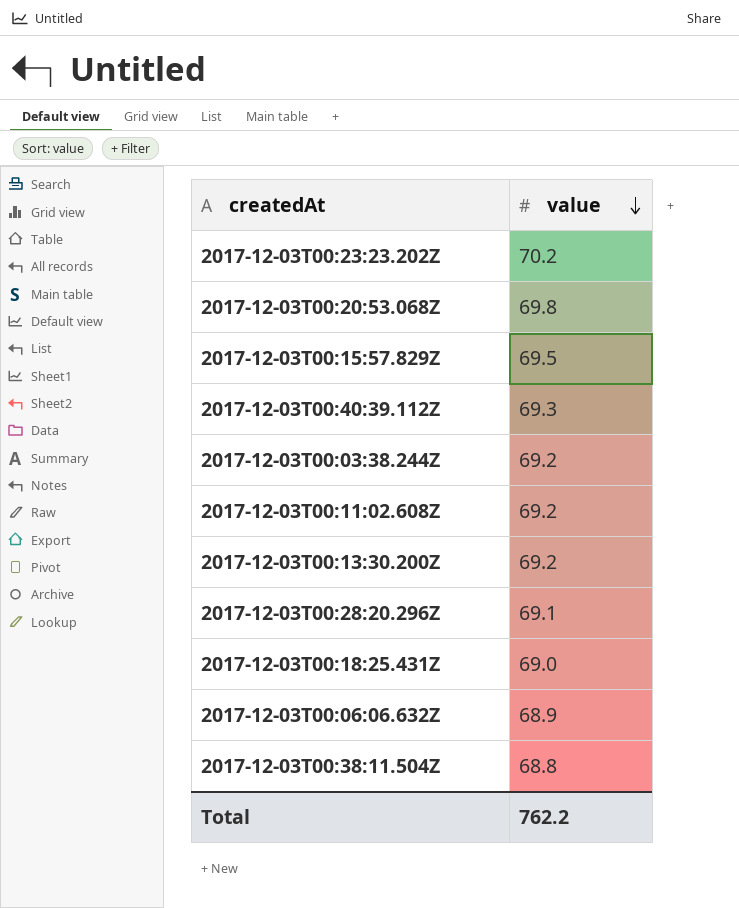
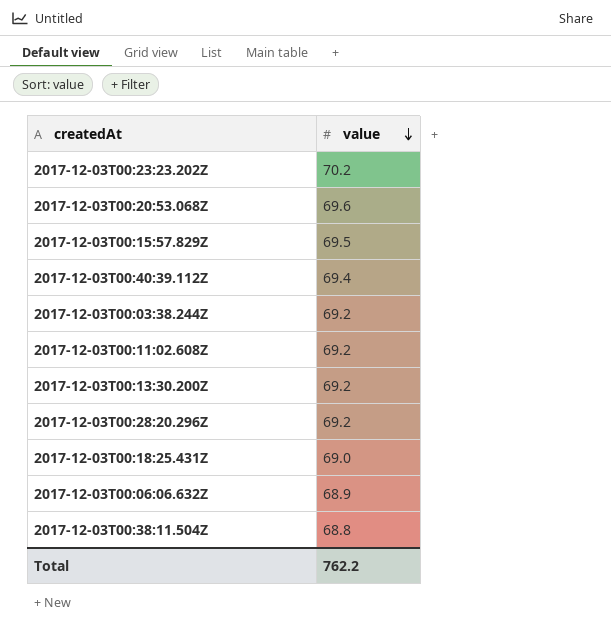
2017-12-03T00:20:53.068Z | value: 69.8 -> 69.6
2017-12-03T00:40:39.112Z | value: 69.3 -> 69.4
2017-12-03T00:28:20.296Z | value: 69.1 -> 69.2

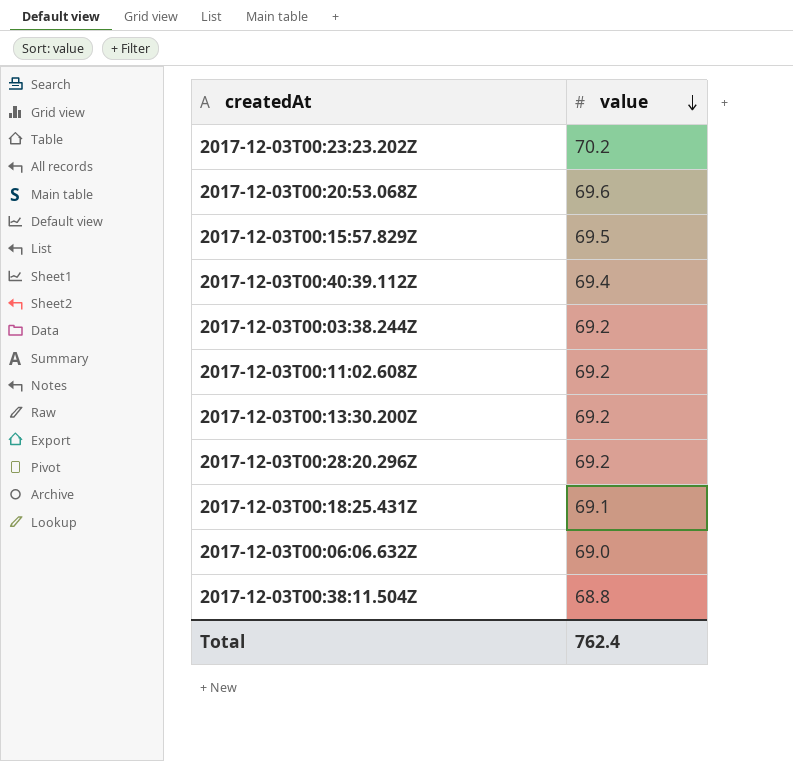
2017-12-03T00:18:25.431Z | value: 69.0 -> 69.1
2017-12-03T00:06:06.632Z | value: 68.9 -> 69.0
Total | value: 762.2 -> 762.4

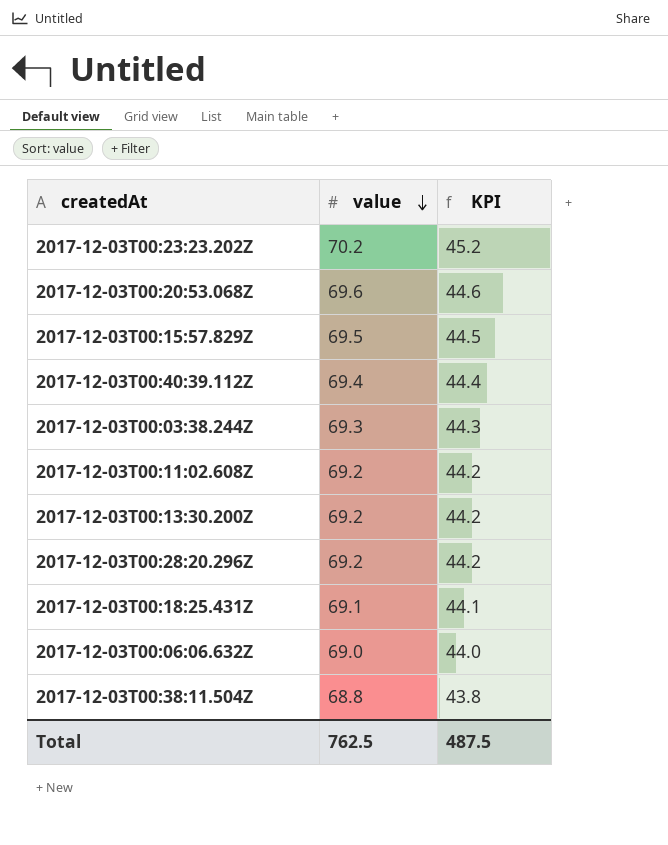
column KPI | formula: none -> [value] - 25
2017-12-03T00:03:38.244Z | value: 69.2 -> 69.3
Total | value: 762.4 -> 762.5

